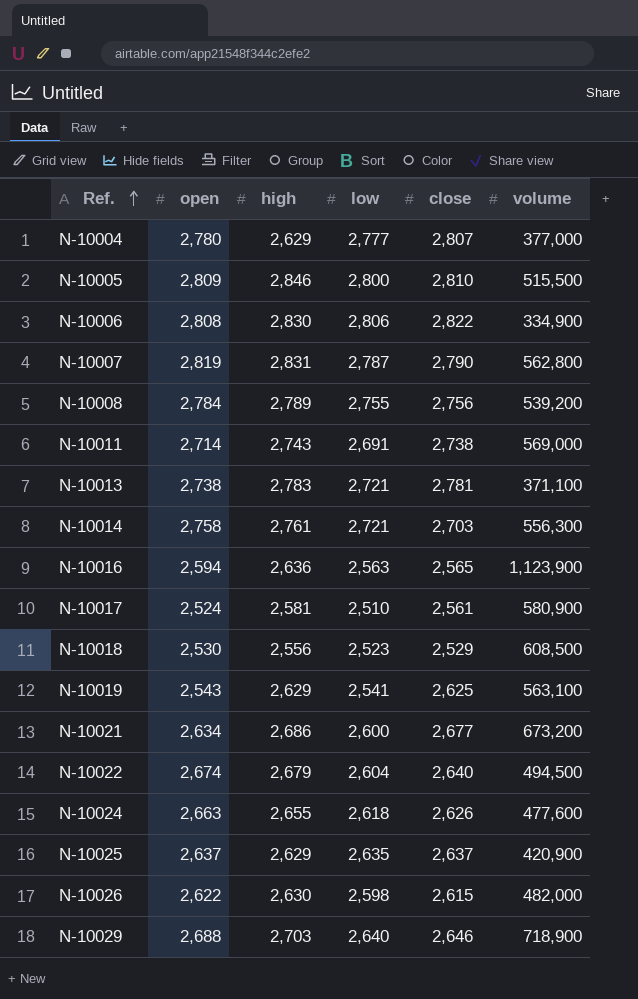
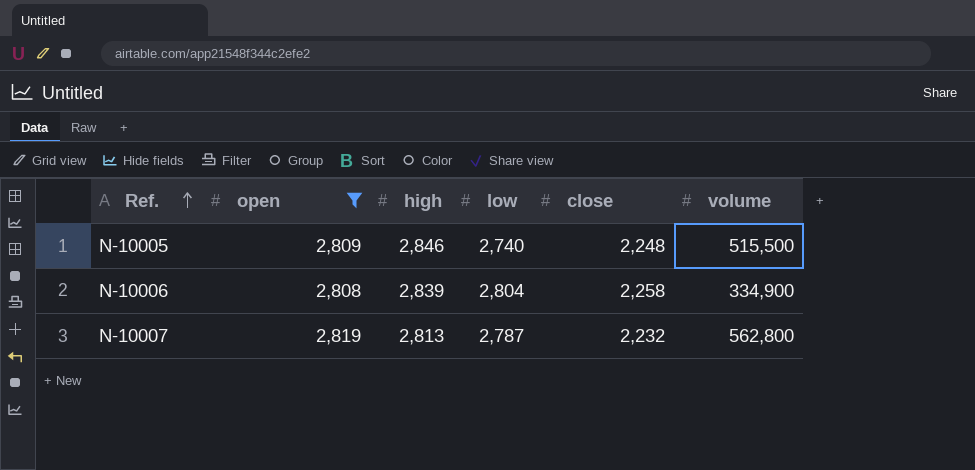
filter: none -> open >= 2,808
N-10005 | low: 2,800 -> 2,740
N-10005 | close: 2,810 -> 2,248
N-10006 | high: 2,830 -> 2,839
N-10006 | low: 2,806 -> 2,804
N-10006 | close: 2,822 -> 2,258
N-10007 | high: 2,831 -> 2,813
N-10007 | close: 2,790 -> 2,232

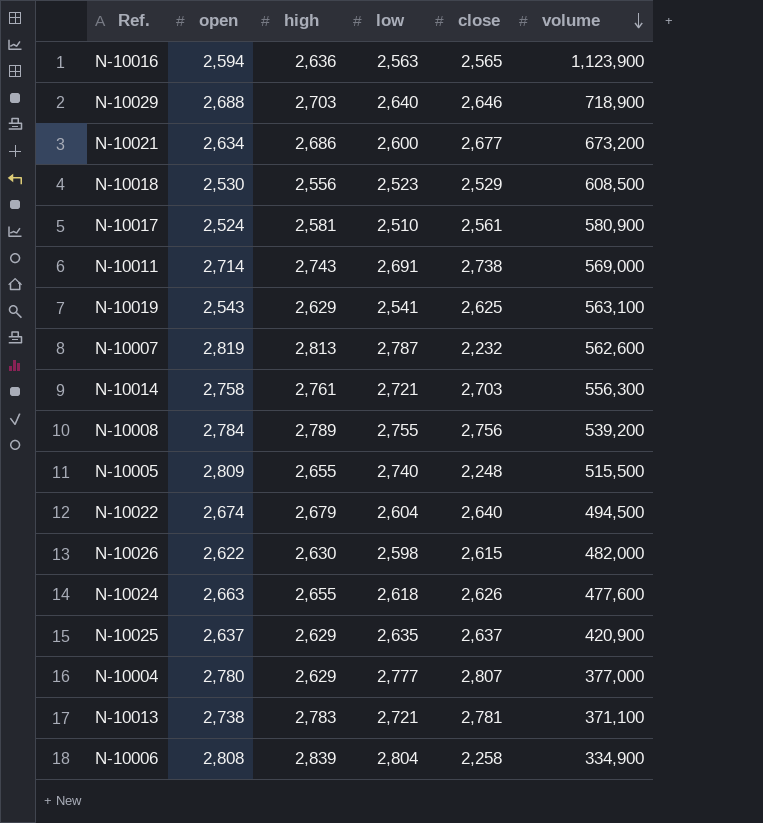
filter: open >= 2,808 -> none
row order: Ref. ascending -> volume descending
N-10007 | volume: 562,800 -> 562,600
N-10005 | high: 2,846 -> 2,655

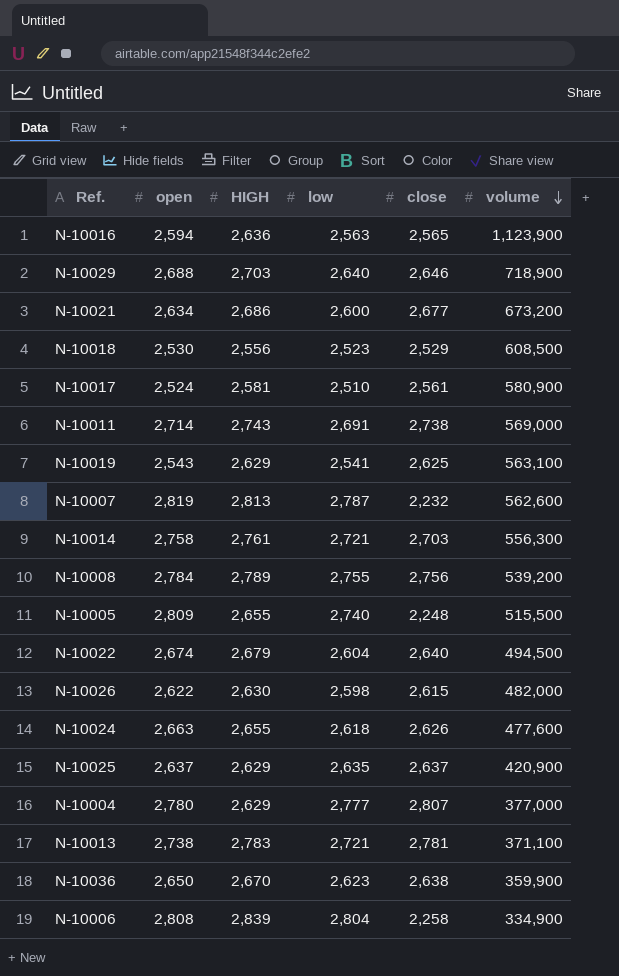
column name: high -> HIGH
row N-10036: none -> 2,650 | 2,670 | 2,623 | 2,638 | 359,900

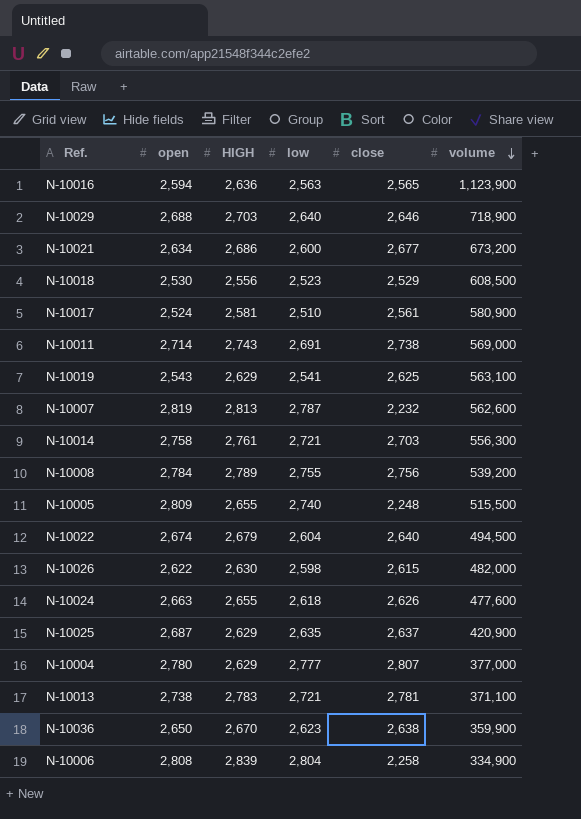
N-10025 | open: 2,637 -> 2,687

